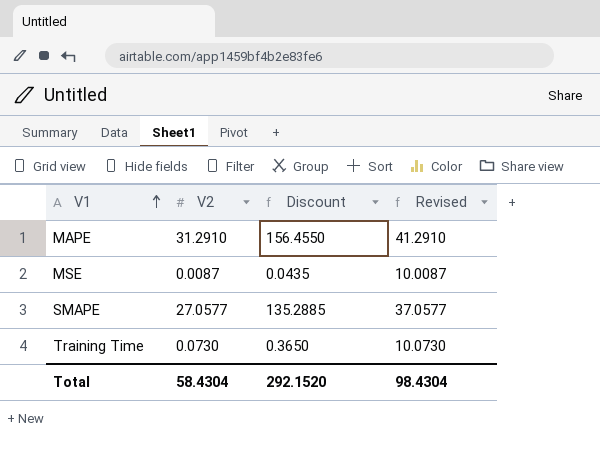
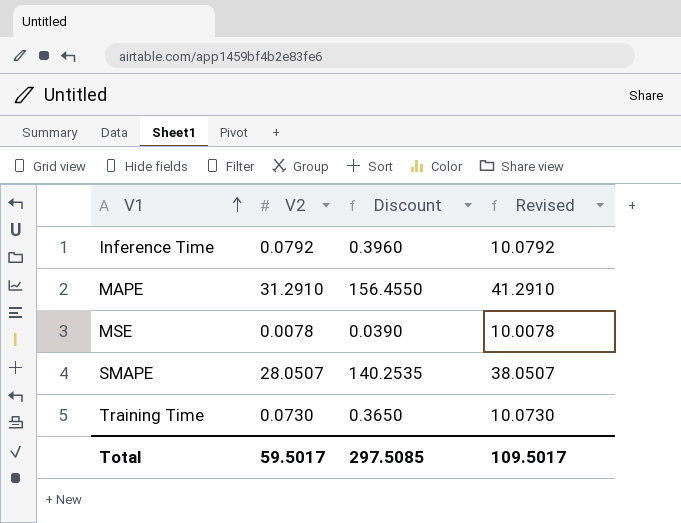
row Inference Time: none -> 0.0792 | 0.3960 | 10.0792
MSE | V2: 0.0087 -> 0.0078
MSE | Discount: 0.0435 -> 0.0390
MSE | Revised: 10.0087 -> 10.0078
SMAPE | V2: 27.0577 -> 28.0507
SMAPE | Discount: 135.2885 -> 140.2535
SMAPE | Revised: 37.0577 -> 38.0507
Total | V2: 58.4304 -> 59.5017
Total | Discount: 292.1520 -> 297.5085
Total | Revised: 98.4304 -> 109.5017

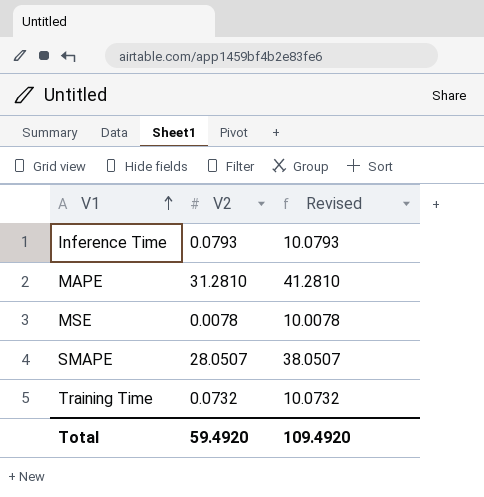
column Discount | formula: [V2] * 5 -> none
Inference Time | V2: 0.0792 -> 0.0793
Inference Time | Revised: 10.0792 -> 10.0793
MAPE | V2: 31.2910 -> 31.2810
MAPE | Revised: 41.2910 -> 41.2810
Training Time | V2: 0.0730 -> 0.0732
Training Time | Revised: 10.0730 -> 10.0732
Total | V2: 59.5017 -> 59.4920
Total | Revised: 109.5017 -> 109.4920

